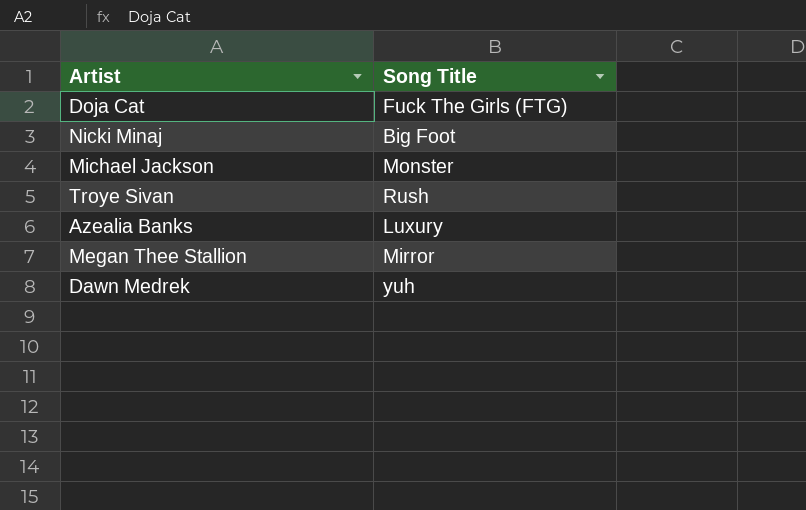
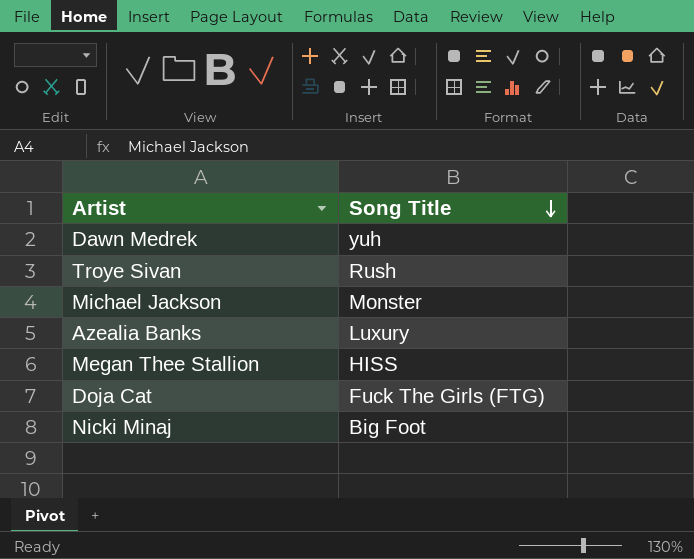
row order: none -> Song Title descending
Megan Thee Stallion | Song Title: Mirror -> HISS

